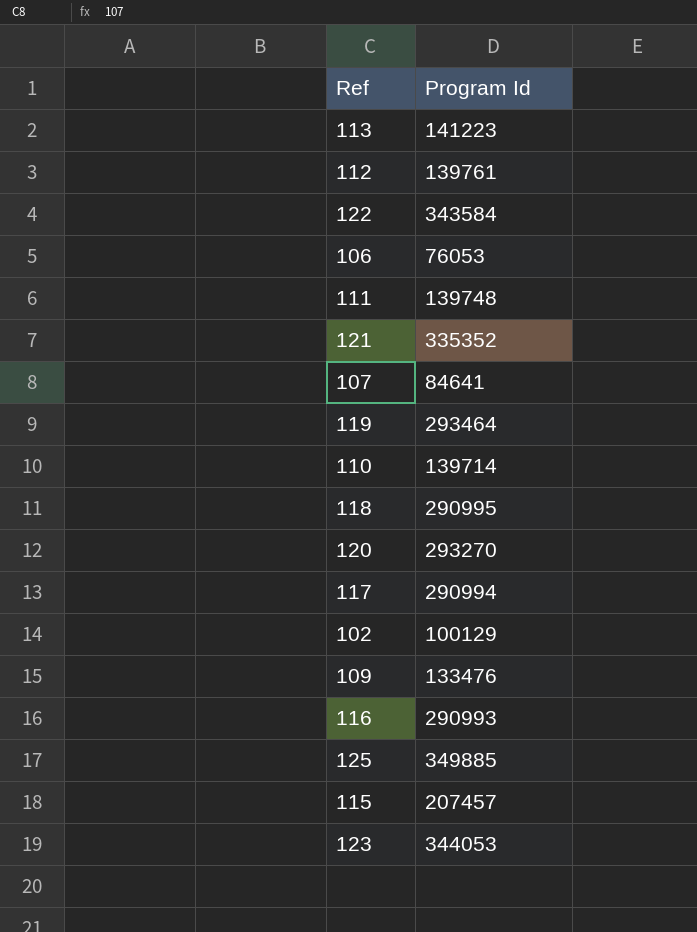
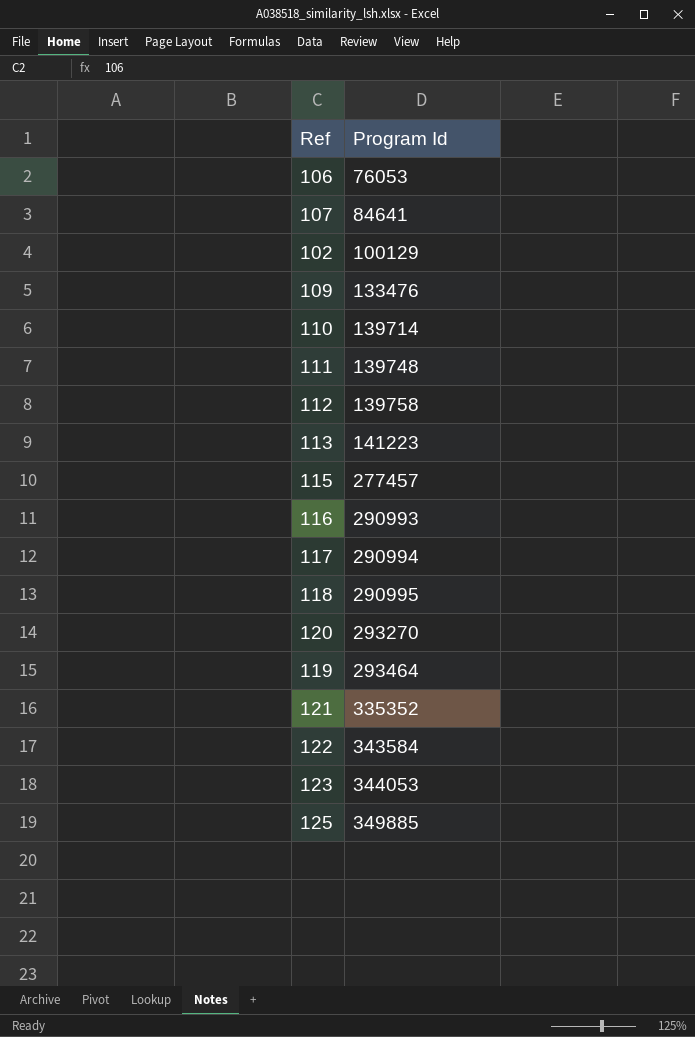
row order: none -> Program Id ascending
112 | Program Id: 139761 -> 139758
115 | Program Id: 207457 -> 277457

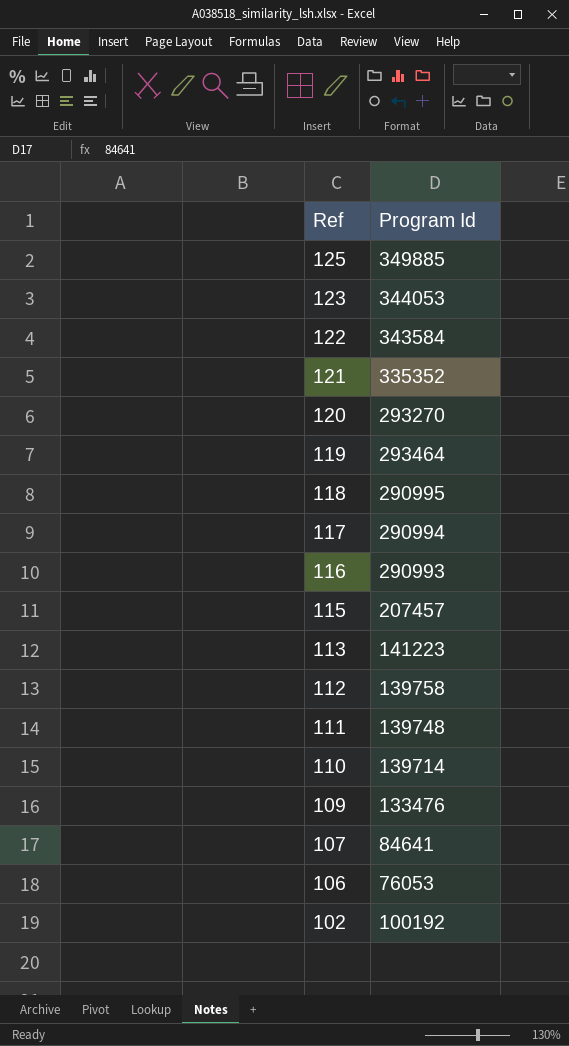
row order: Program Id ascending -> Ref descending
115 | Program Id: 277457 -> 207457
102 | Program Id: 100129 -> 100192

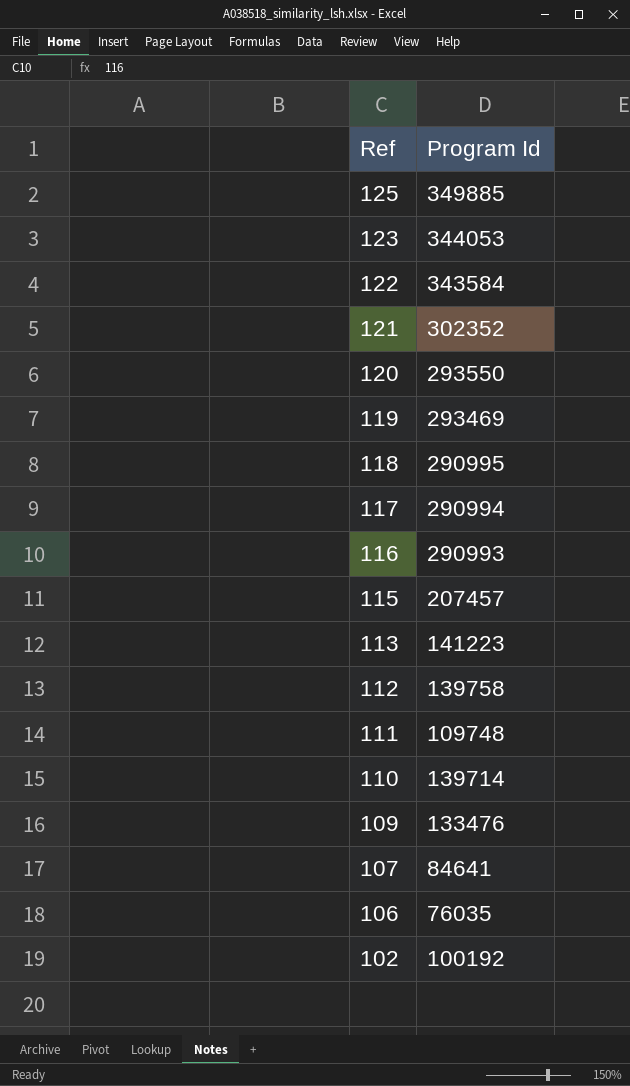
121 | Program Id: 335352 -> 302352
120 | Program Id: 293270 -> 293550
119 | Program Id: 293464 -> 293469
111 | Program Id: 139748 -> 109748
106 | Program Id: 76053 -> 76035

